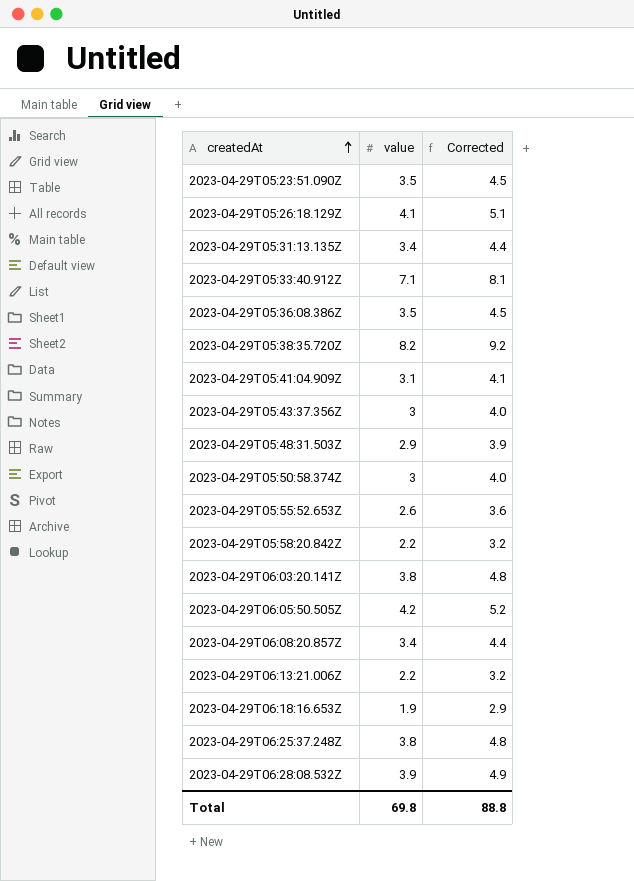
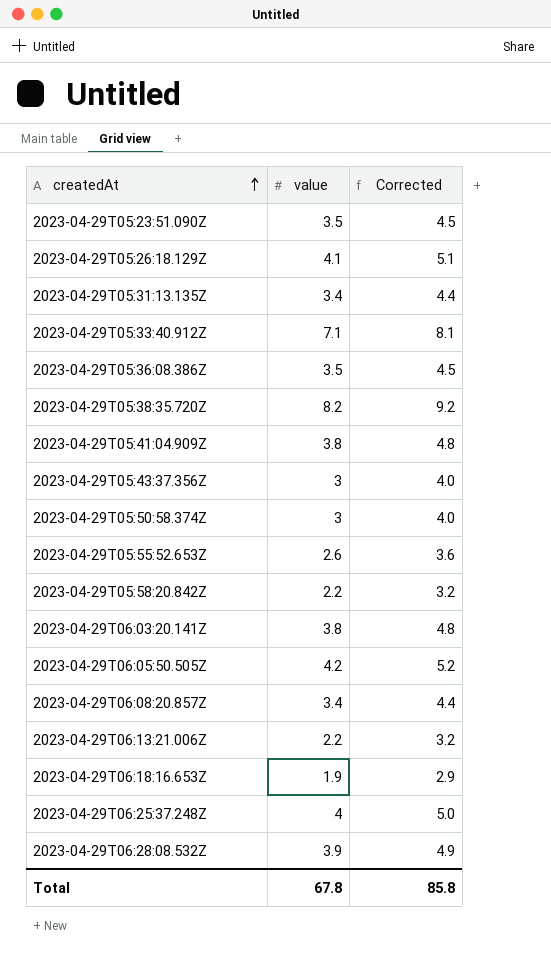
row 2023-04-29T05:48:31.503Z: 2.9 | 3.9 -> none
2023-04-29T05:41:04.909Z | value: 3.1 -> 3.8
2023-04-29T05:41:04.909Z | Corrected: 4.1 -> 4.8
2023-04-29T06:25:37.248Z | value: 3.8 -> 4
2023-04-29T06:25:37.248Z | Corrected: 4.8 -> 5.0
Total | value: 69.8 -> 67.8
Total | Corrected: 88.8 -> 85.8

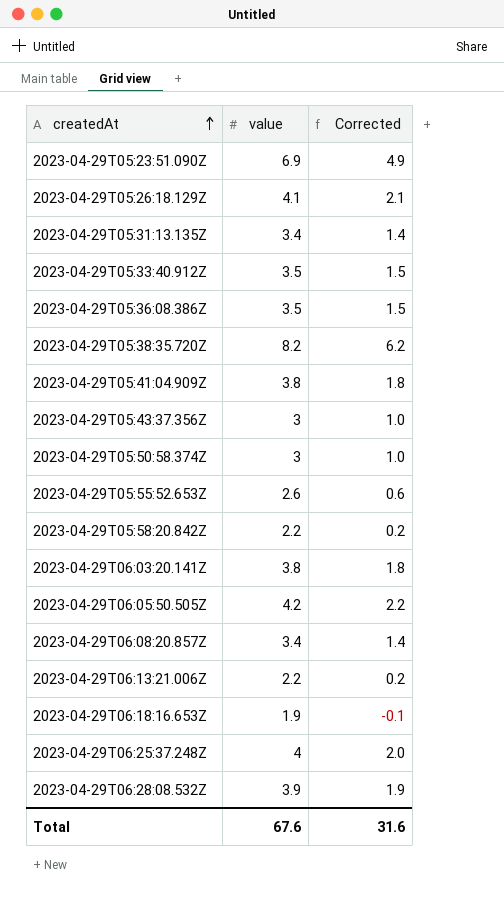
column Corrected | formula: [value] + 1 -> [value] - 2
2023-04-29T05:23:51.090Z | value: 3.5 -> 6.9
2023-04-29T05:33:40.912Z | value: 7.1 -> 3.5
Total | value: 67.8 -> 67.6
Total | Corrected: 85.8 -> 31.6

